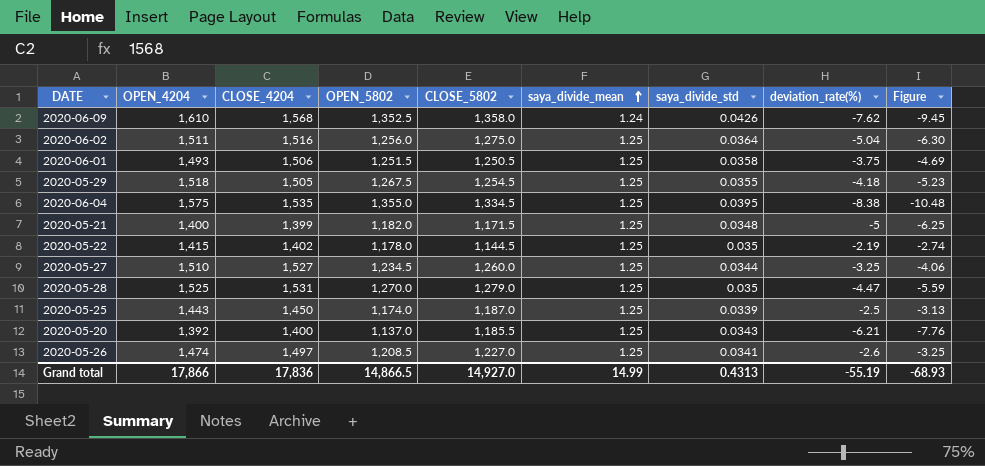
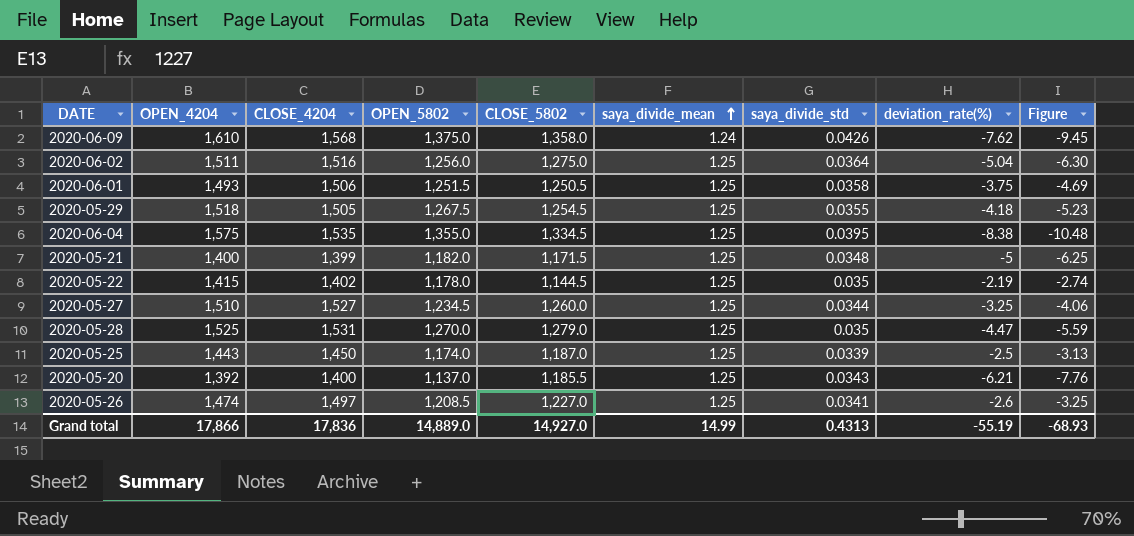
2020-06-09 | OPEN_5802: 1,352.5 -> 1,375.0
Grand total | OPEN_5802: 14,866.5 -> 14,889.0

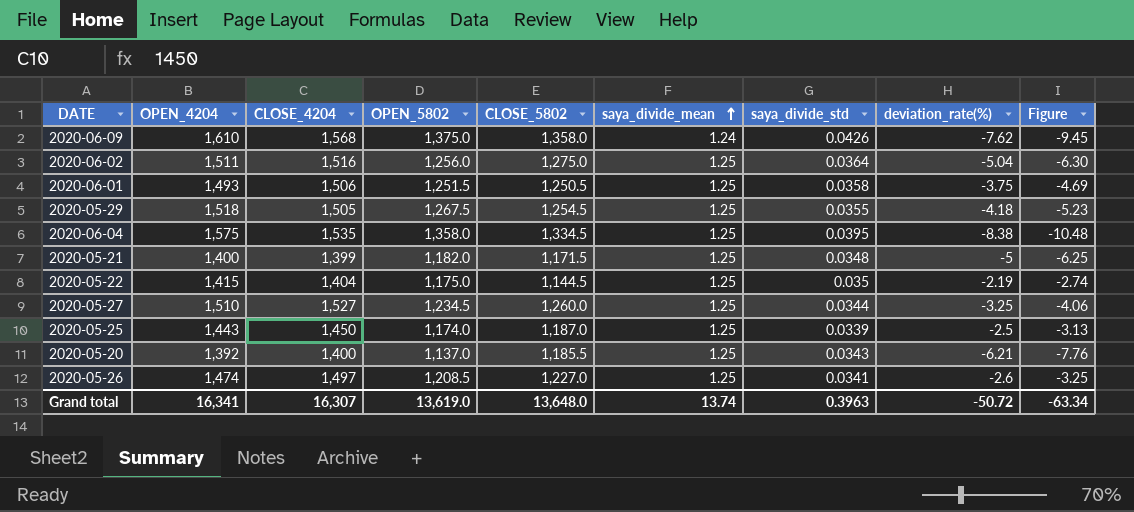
row 2020-05-28: 1,525 | 1,531 | 1,270.0 | 1,279.0 | 1.25 | 0.035 | -4.47 | -5.59 -> none
2020-06-04 | OPEN_5802: 1,355.0 -> 1,358.0
2020-05-22 | CLOSE_4204: 1,402 -> 1,404
2020-05-22 | OPEN_5802: 1,178.0 -> 1,175.0
Grand total | OPEN_4204: 17,866 -> 16,341
Grand total | CLOSE_4204: 17,836 -> 16,307
Grand total | OPEN_5802: 14,889.0 -> 13,619.0
Grand total | CLOSE_5802: 14,927.0 -> 13,648.0
Grand total | saya_divide_mean: 14.99 -> 13.74
Grand total | saya_divide_std: 0.4313 -> 0.3963
Grand total | deviation_rate(%): -55.19 -> -50.72
Grand total | Figure: -68.93 -> -63.34

